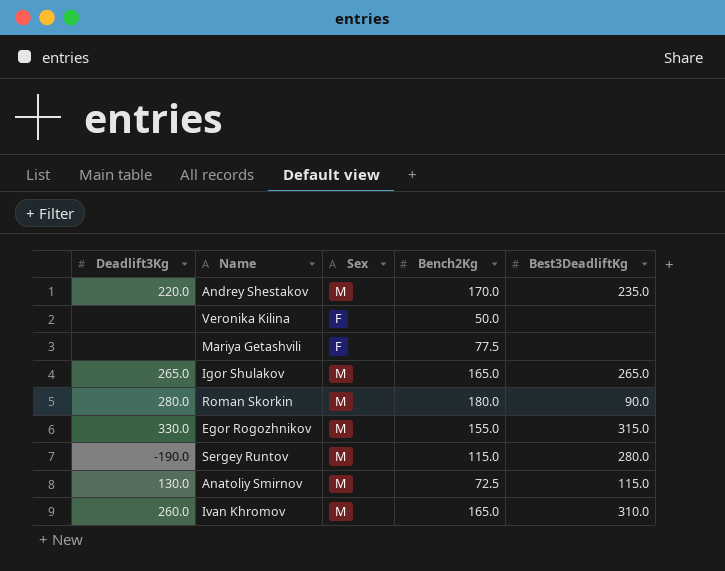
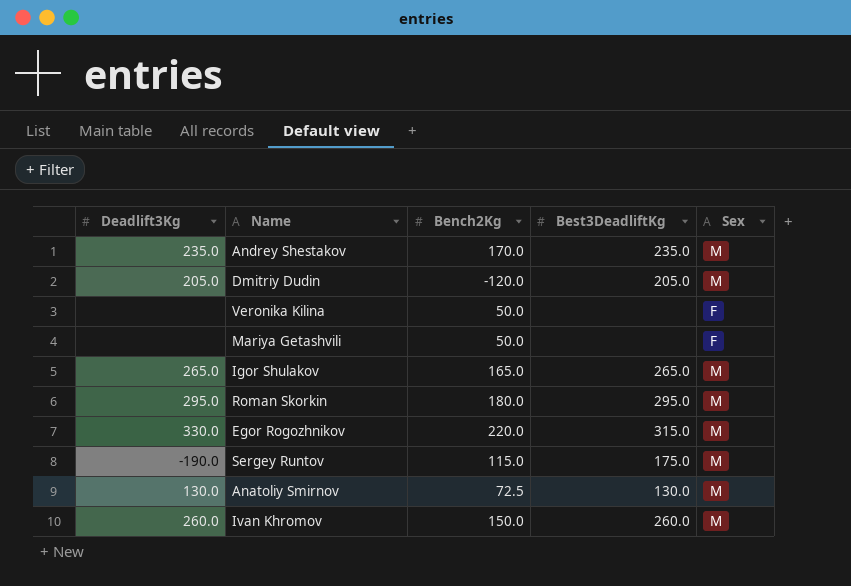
column Sex | position: 3 -> 5
Andrey Shestakov | Deadlift3Kg: 220.0 -> 235.0
row Dmitriy Dudin: none -> 205.0 | -120.0 | 205.0 | M
Mariya Getashvili | Bench2Kg: 77.5 -> 50.0
Roman Skorkin | Deadlift3Kg: 280.0 -> 295.0
Roman Skorkin | Best3DeadliftKg: 90.0 -> 295.0
Egor Rogozhnikov | Bench2Kg: 155.0 -> 220.0
Sergey Runtov | Best3DeadliftKg: 280.0 -> 175.0
Anatoliy Smirnov | Best3DeadliftKg: 115.0 -> 130.0
Ivan Khromov | Bench2Kg: 165.0 -> 150.0
Ivan Khromov | Best3DeadliftKg: 310.0 -> 260.0

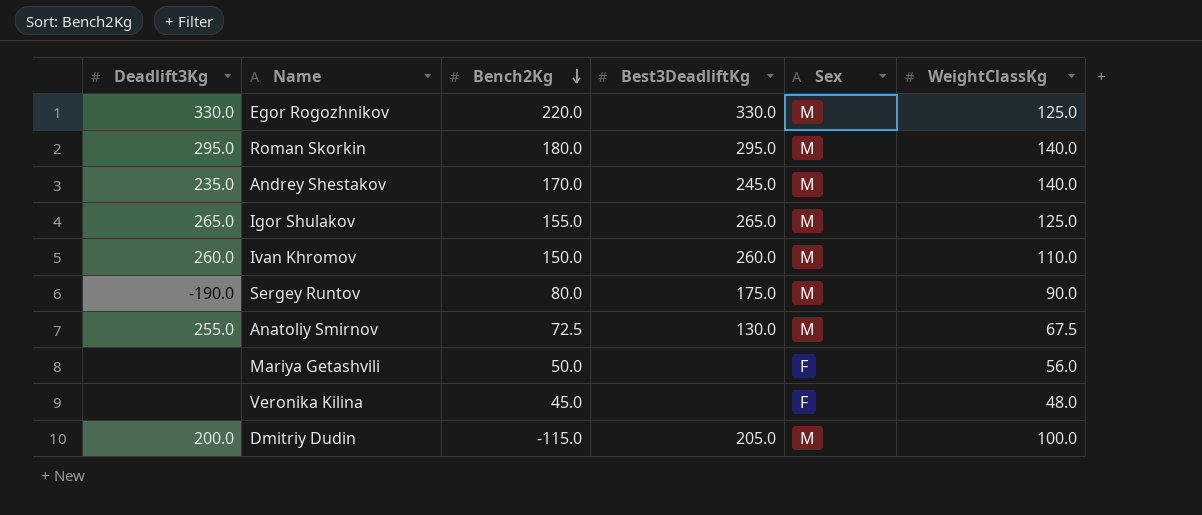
row order: none -> Bench2Kg descending
column WeightClassKg | position: none -> 6
Egor Rogozhnikov | Best3DeadliftKg: 315.0 -> 330.0
Andrey Shestakov | Best3DeadliftKg: 235.0 -> 245.0
Igor Shulakov | Bench2Kg: 165.0 -> 155.0
Sergey Runtov | Bench2Kg: 115.0 -> 80.0
Anatoliy Smirnov | Deadlift3Kg: 130.0 -> 255.0
Veronika Kilina | Bench2Kg: 50.0 -> 45.0
Dmitriy Dudin | Deadlift3Kg: 205.0 -> 200.0
Dmitriy Dudin | Bench2Kg: -120.0 -> -115.0

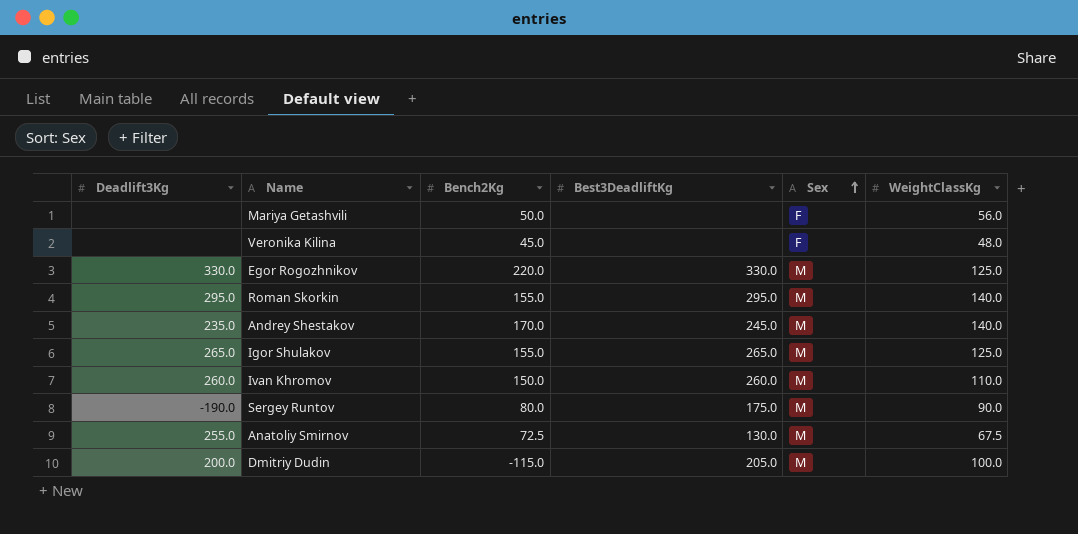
row order: Bench2Kg descending -> Sex ascending
Roman Skorkin | Bench2Kg: 180.0 -> 155.0

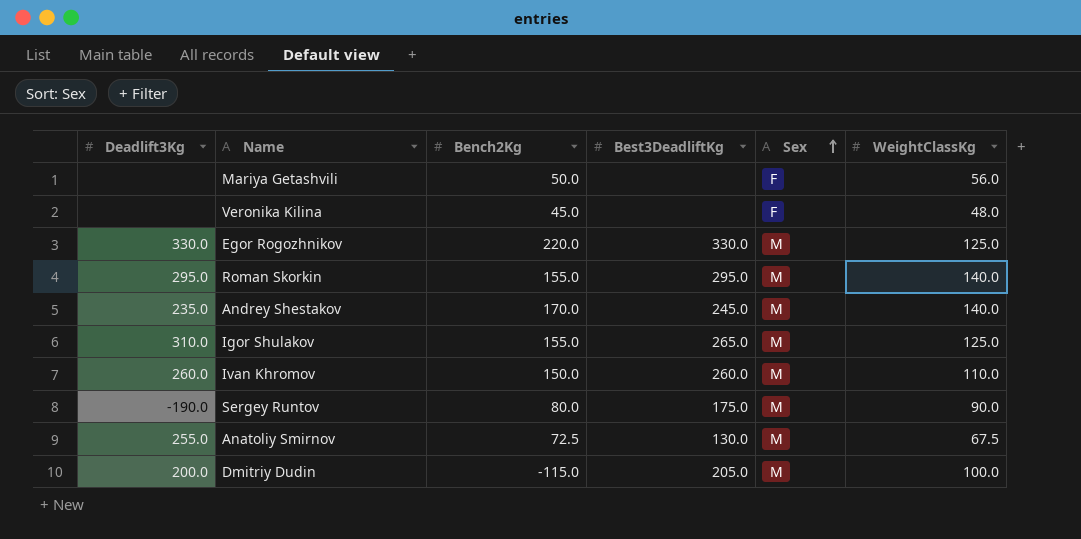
Igor Shulakov | Deadlift3Kg: 265.0 -> 310.0

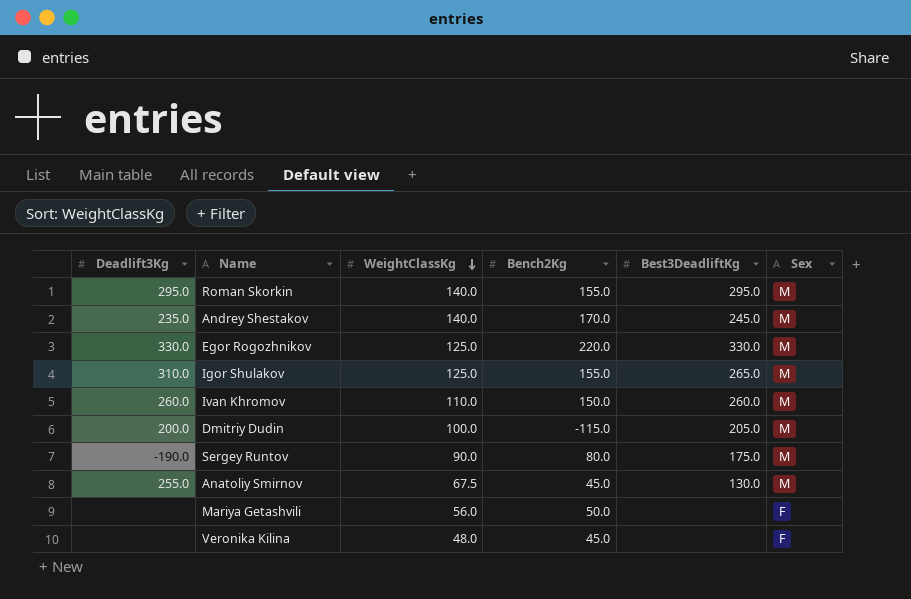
row order: Sex ascending -> WeightClassKg descending
column WeightClassKg | position: 6 -> 3
Anatoliy Smirnov | Bench2Kg: 72.5 -> 45.0

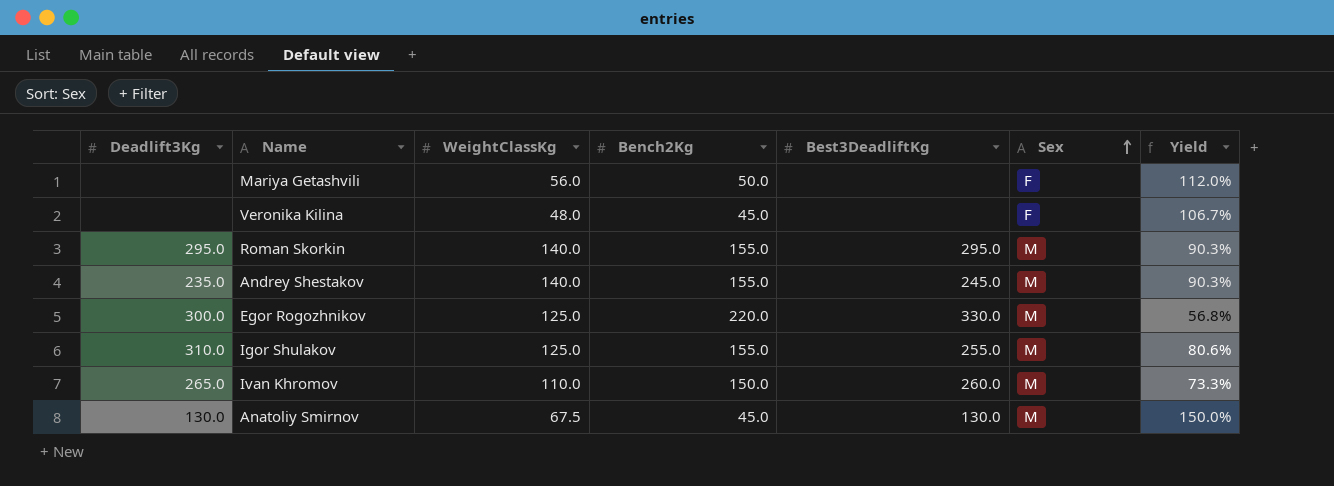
row order: WeightClassKg descending -> Sex ascending
column Yield | formula: none -> [WeightClassKg] / [Bench2Kg]
row Dmitriy Dudin: 200.0 | 100.0 | -115.0 | 205.0 | M -> none
row Sergey Runtov: -190.0 | 90.0 | 80.0 | 175.0 | M -> none
Andrey Shestakov | Bench2Kg: 170.0 -> 155.0
Egor Rogozhnikov | Deadlift3Kg: 330.0 -> 300.0
Igor Shulakov | Best3DeadliftKg: 265.0 -> 255.0
Ivan Khromov | Deadlift3Kg: 260.0 -> 265.0
Anatoliy Smirnov | Deadlift3Kg: 255.0 -> 130.0

